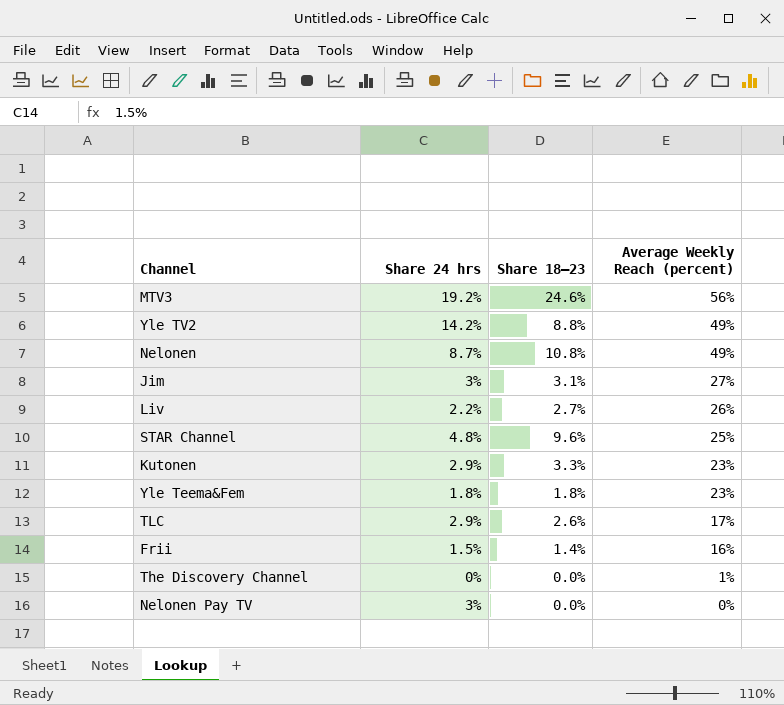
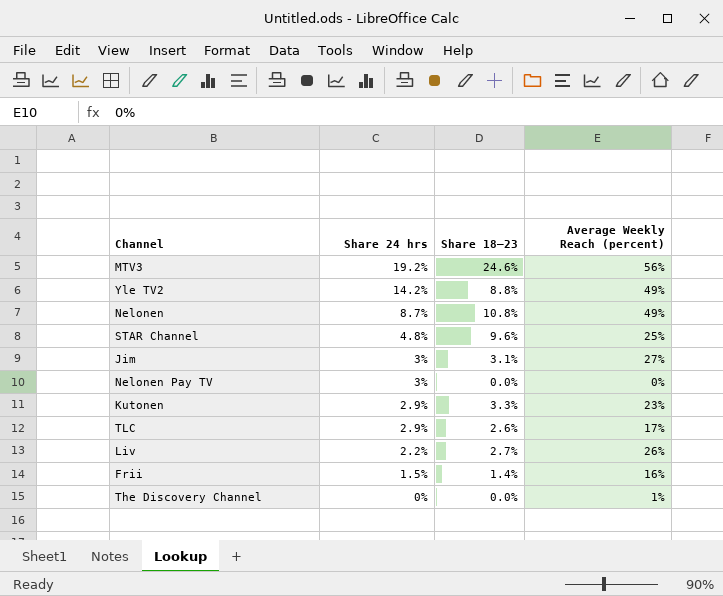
row order: Average Weekly Reach (percent) descending -> Share 24 hrs descending
row Yle Teema&Fem: 1.8% | 1.8% | 23% -> none

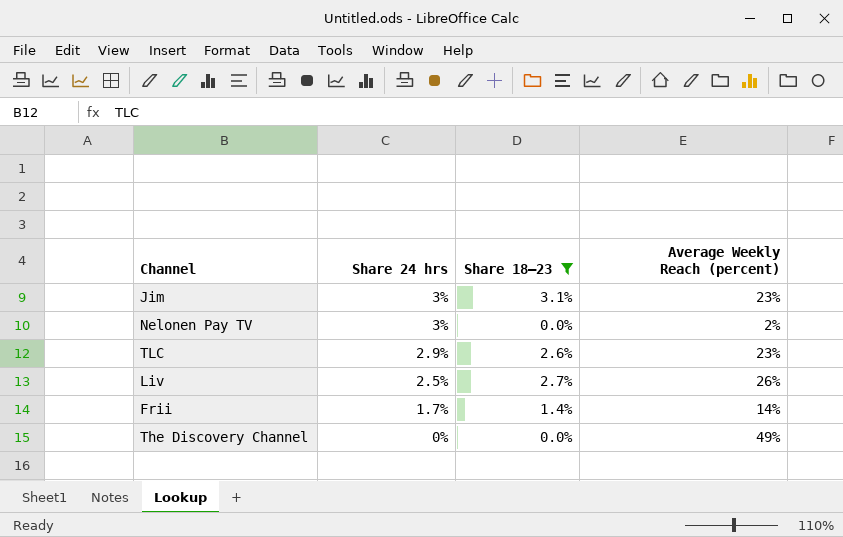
filter: none -> Share 18–23 <= 3.1%
Jim | Average Weekly Reach (percent): 27% -> 23%
Nelonen Pay TV | Average Weekly Reach (percent): 0% -> 2%
TLC | Average Weekly Reach (percent): 17% -> 23%
Liv | Share 24 hrs: 2.2% -> 2.5%
Frii | Share 24 hrs: 1.5% -> 1.7%
Frii | Average Weekly Reach (percent): 16% -> 14%
The Discovery Channel | Average Weekly Reach (percent): 1% -> 49%

